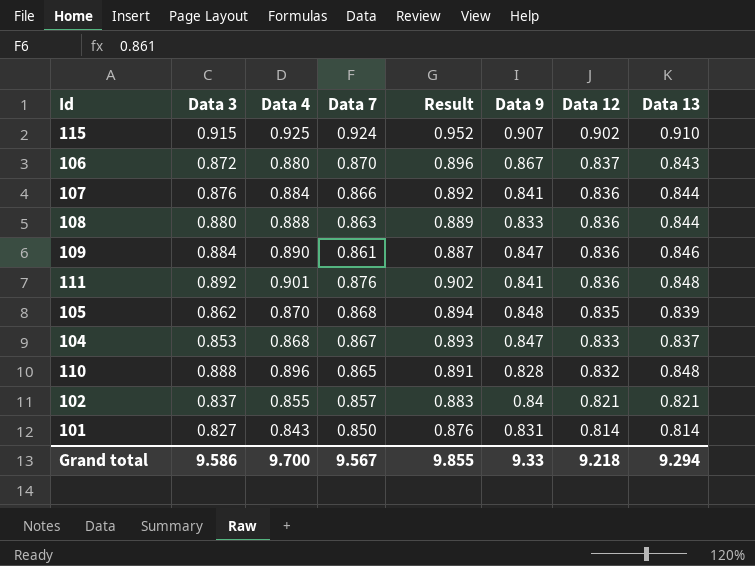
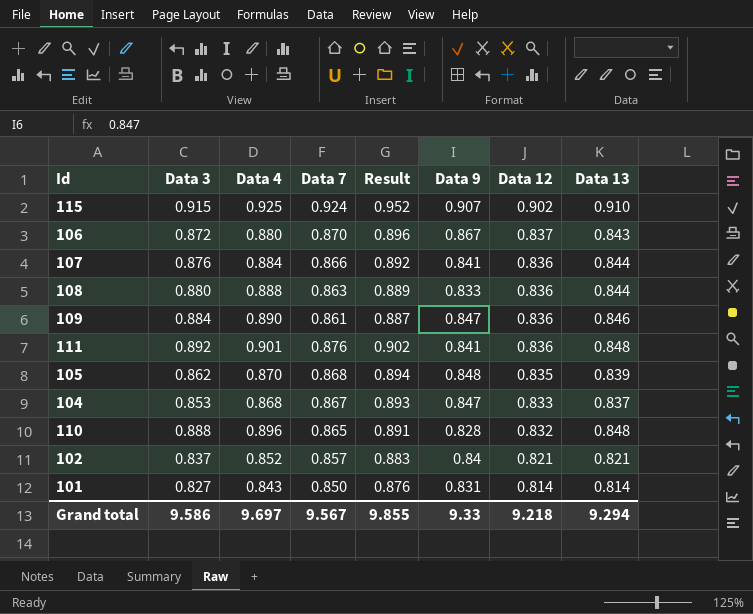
102 | Data 4: 0.855 -> 0.852
Grand total | Data 4: 9.700 -> 9.697

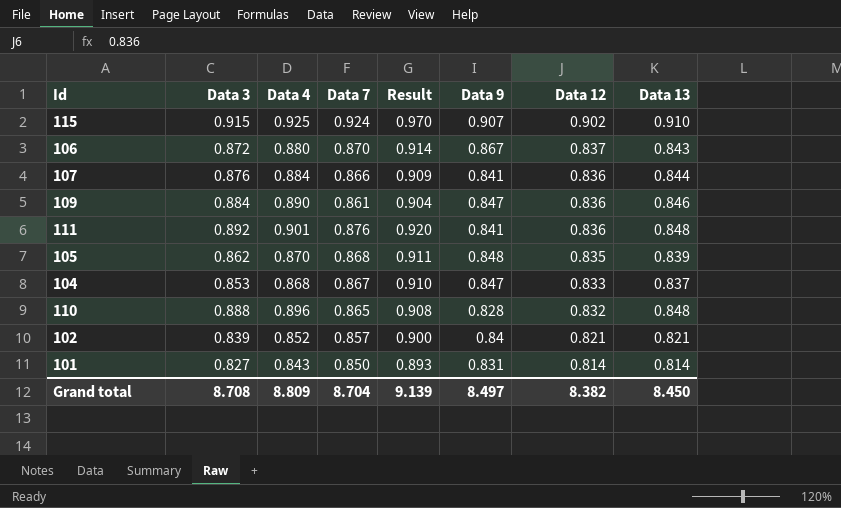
column Result | formula: [Data 7] * 1.03 -> [Data 7] * 1.05
row 108: 0.880 | 0.888 | 0.863 | 0.889 | 0.833 | 0.836 | 0.844 -> none
102 | Data 3: 0.837 -> 0.839
Grand total | Data 3: 9.586 -> 8.708
Grand total | Data 4: 9.697 -> 8.809
Grand total | Data 7: 9.567 -> 8.704
Grand total | Result: 9.855 -> 9.139
Grand total | Data 9: 9.33 -> 8.497
Grand total | Data 12: 9.218 -> 8.382
Grand total | Data 13: 9.294 -> 8.450

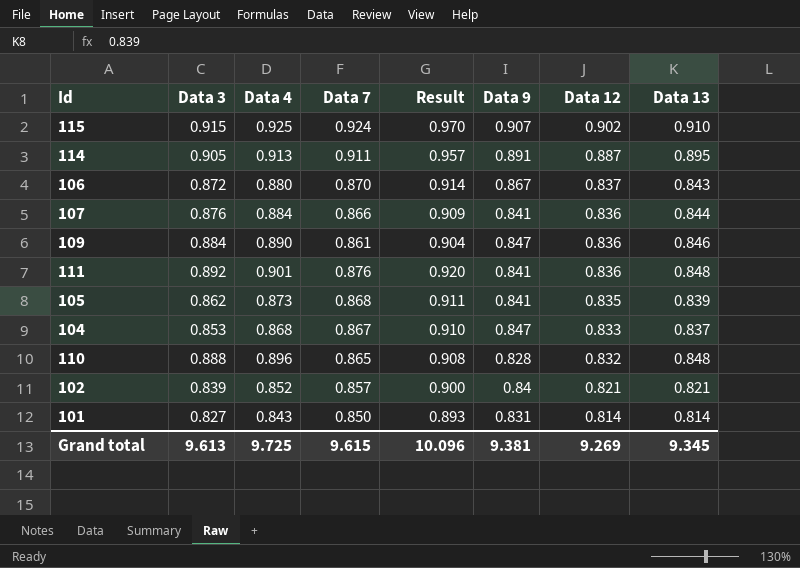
row 114: none -> 0.905 | 0.913 | 0.911 | 0.957 | 0.891 | 0.887 | 0.895
105 | Data 4: 0.870 -> 0.873
105 | Data 9: 0.848 -> 0.841
Grand total | Data 3: 8.708 -> 9.613
Grand total | Data 4: 8.809 -> 9.725
Grand total | Data 7: 8.704 -> 9.615
Grand total | Result: 9.139 -> 10.096
Grand total | Data 9: 8.497 -> 9.381
Grand total | Data 12: 8.382 -> 9.269
Grand total | Data 13: 8.450 -> 9.345

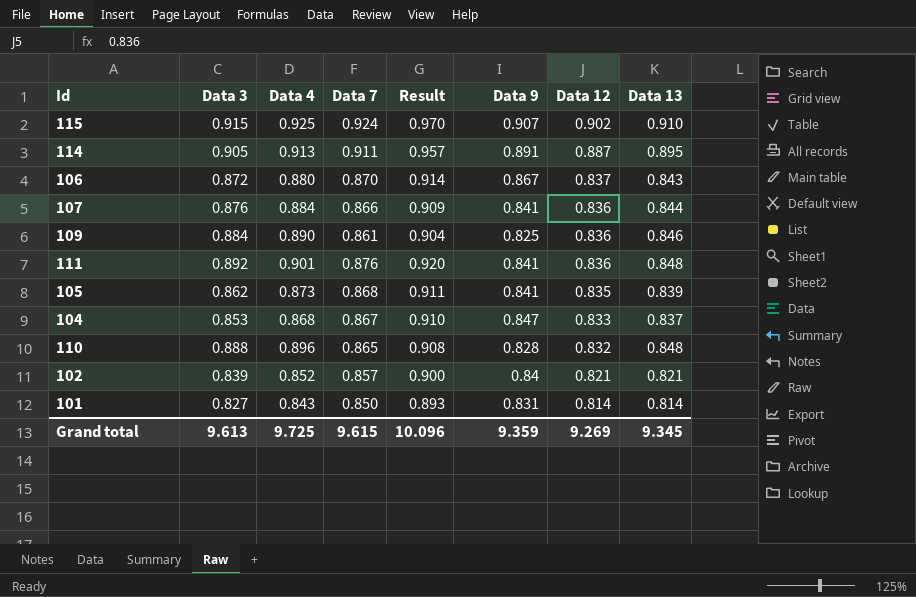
109 | Data 9: 0.847 -> 0.825
Grand total | Data 9: 9.381 -> 9.359

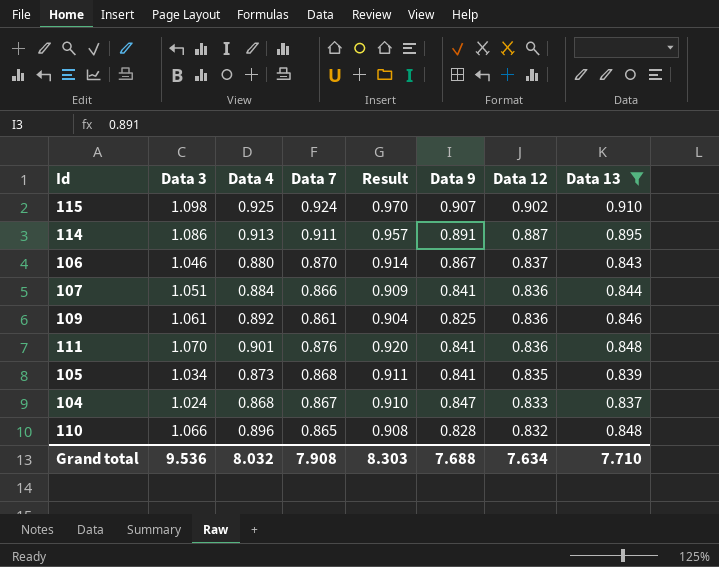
filter: none -> Data 13 >= 0.837
115 | Data 3: 0.915 -> 1.098
114 | Data 3: 0.905 -> 1.086
106 | Data 3: 0.872 -> 1.046
107 | Data 3: 0.876 -> 1.051
109 | Data 3: 0.884 -> 1.061
109 | Data 4: 0.890 -> 0.892
111 | Data 3: 0.892 -> 1.070
105 | Data 3: 0.862 -> 1.034
104 | Data 3: 0.853 -> 1.024
110 | Data 3: 0.888 -> 1.066
Grand total | Data 3: 9.613 -> 9.536
Grand total | Data 4: 9.725 -> 8.032
Grand total | Data 7: 9.615 -> 7.908
Grand total | Result: 10.096 -> 8.303
Grand total | Data 9: 9.359 -> 7.688
Grand total | Data 12: 9.269 -> 7.634
Grand total | Data 13: 9.345 -> 7.710

